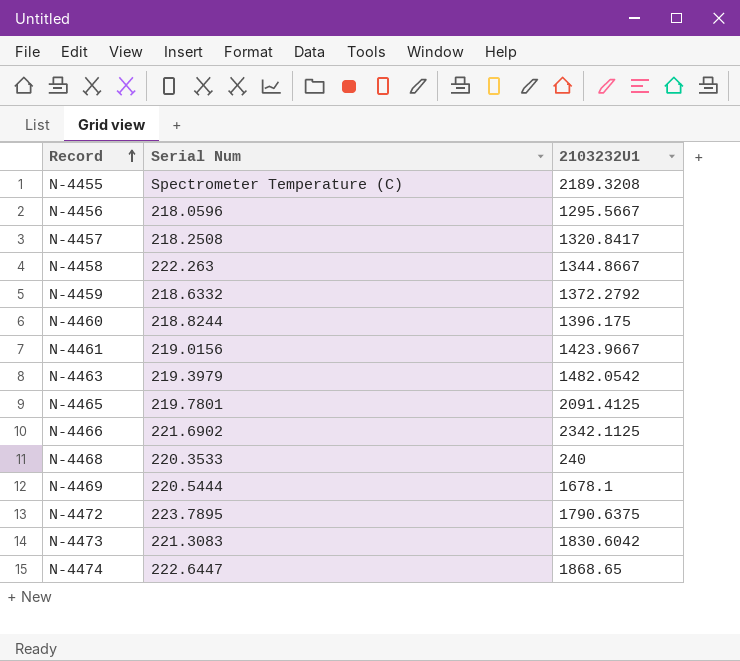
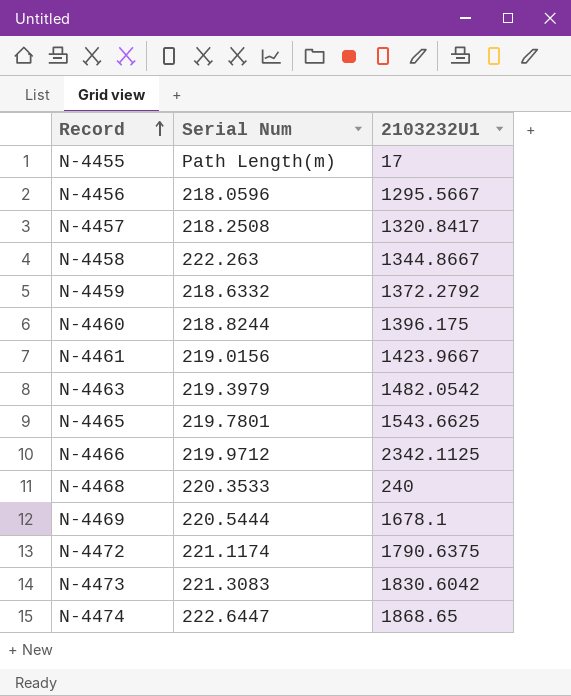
N-4455 | Serial Num: Spectrometer Temperature (C) -> Path Length(m)
N-4455 | 2103232U1: 2189.3208 -> 17
N-4465 | 2103232U1: 2091.4125 -> 1543.6625
N-4466 | Serial Num: 221.6902 -> 219.9712
N-4472 | Serial Num: 223.7895 -> 221.1174

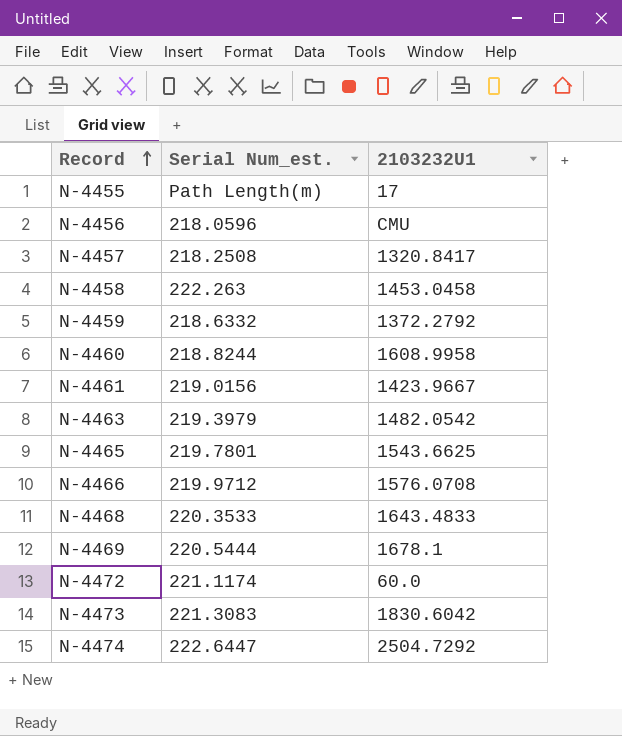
column name: Serial Num -> Serial Num_est.
N-4456 | 2103232U1: 1295.5667 -> CMU
N-4458 | 2103232U1: 1344.8667 -> 1453.0458
N-4460 | 2103232U1: 1396.175 -> 1608.9958
N-4466 | 2103232U1: 2342.1125 -> 1576.0708
N-4468 | 2103232U1: 240 -> 1643.4833
N-4472 | 2103232U1: 1790.6375 -> 60.0
N-4474 | 2103232U1: 1868.65 -> 2504.7292

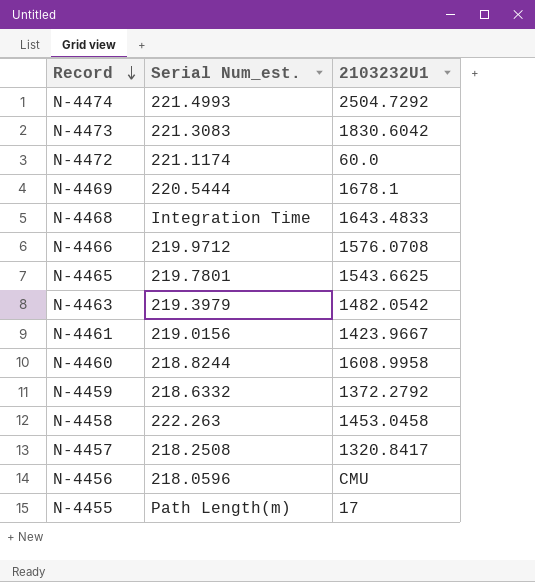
row order: Record ascending -> Record descending
N-4474 | Serial Num_est.: 222.6447 -> 221.4993
N-4468 | Serial Num_est.: 220.3533 -> Integration Time

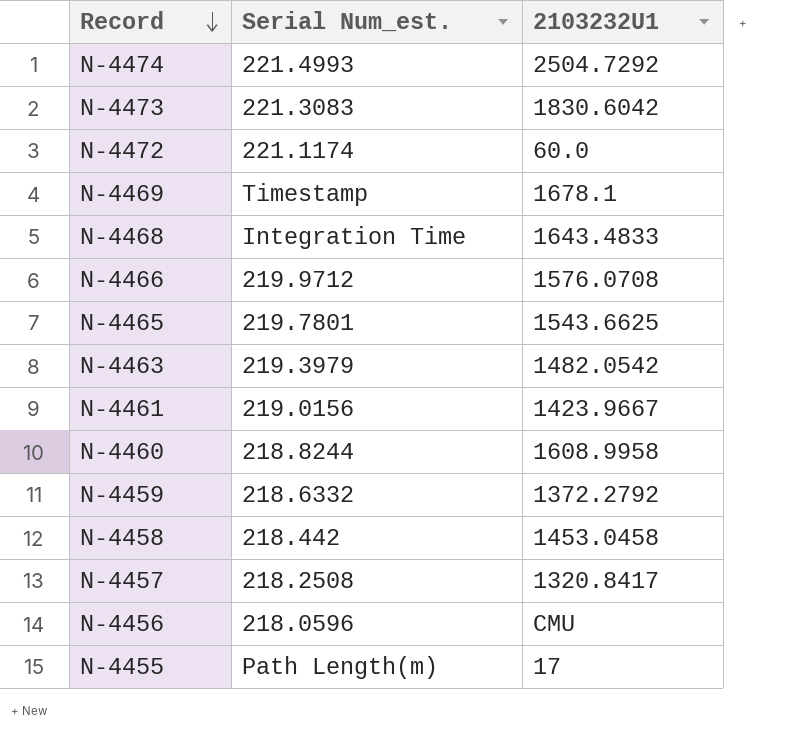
N-4469 | Serial Num_est.: 220.5444 -> Timestamp
N-4458 | Serial Num_est.: 222.263 -> 218.442

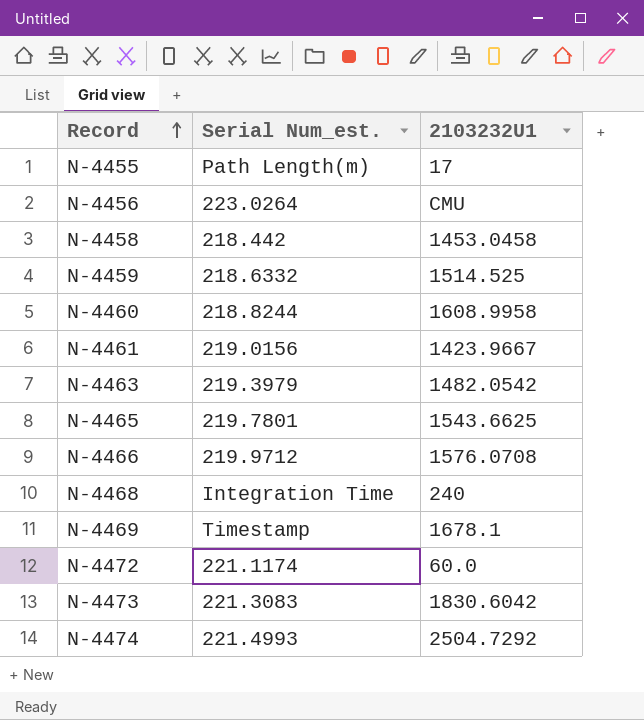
row order: Record descending -> Record ascending
row N-4457: 218.2508 | 1320.8417 -> none
N-4456 | Serial Num_est.: 218.0596 -> 223.0264
N-4459 | 2103232U1: 1372.2792 -> 1514.525
N-4468 | 2103232U1: 1643.4833 -> 240

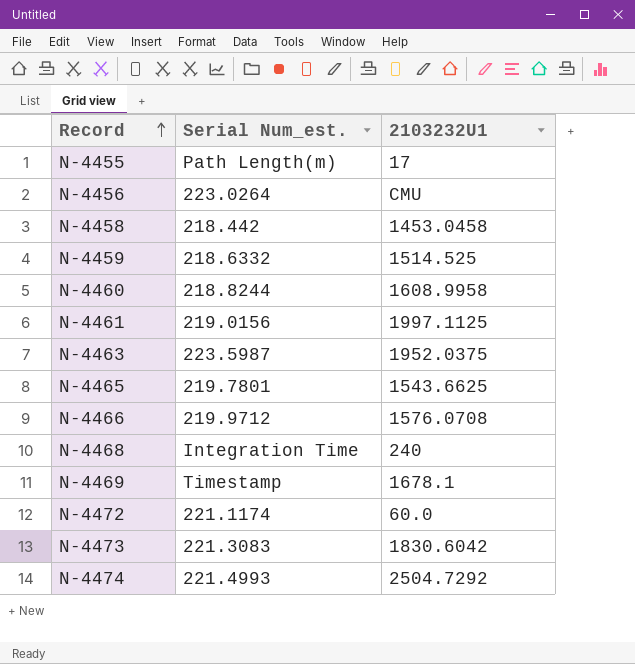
N-4461 | 2103232U1: 1423.9667 -> 1997.1125
N-4463 | Serial Num_est.: 219.3979 -> 223.5987
N-4463 | 2103232U1: 1482.0542 -> 1952.0375

